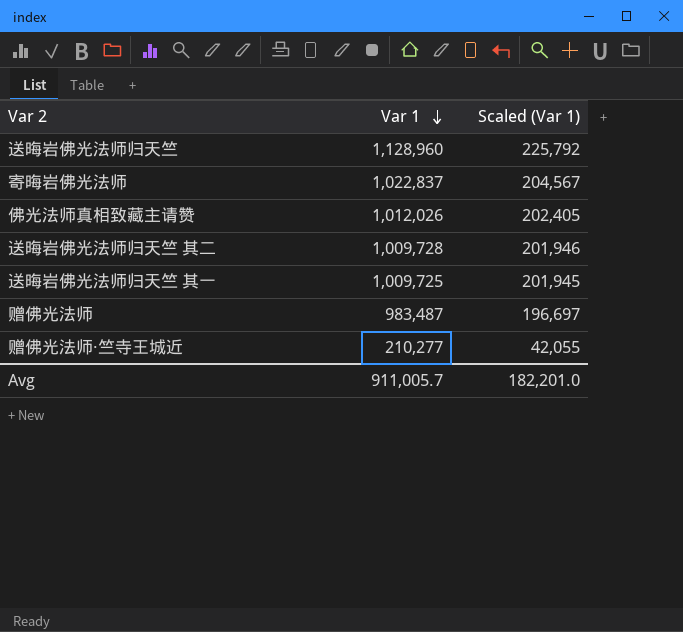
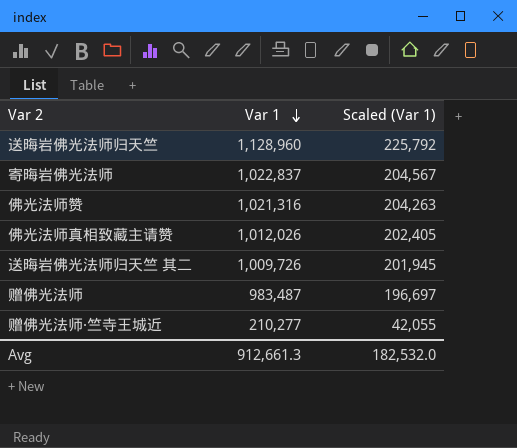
row 送晦岩佛光法师归天竺 其一: 1,009,725 | 201,945 -> none
row 佛光法师赞: none -> 1,021,316 | 204,263
送晦岩佛光法师归天竺 其二 | Var 1: 1,009,728 -> 1,009,726
送晦岩佛光法师归天竺 其二 | Scaled (Var 1): 201,946 -> 201,945
Avg | Var 1: 911,005.7 -> 912,661.3
Avg | Scaled (Var 1): 182,201.0 -> 182,532.0

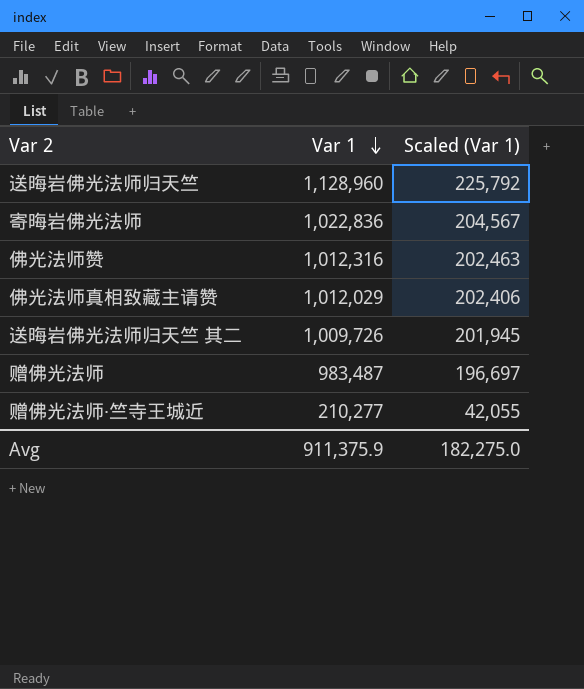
寄晦岩佛光法师 | Var 1: 1,022,837 -> 1,022,836
佛光法师赞 | Var 1: 1,021,316 -> 1,012,316
佛光法师赞 | Scaled (Var 1): 204,263 -> 202,463
佛光法师真相致藏主请赞 | Var 1: 1,012,026 -> 1,012,029
佛光法师真相致藏主请赞 | Scaled (Var 1): 202,405 -> 202,406
Avg | Var 1: 912,661.3 -> 911,375.9
Avg | Scaled (Var 1): 182,532.0 -> 182,275.0

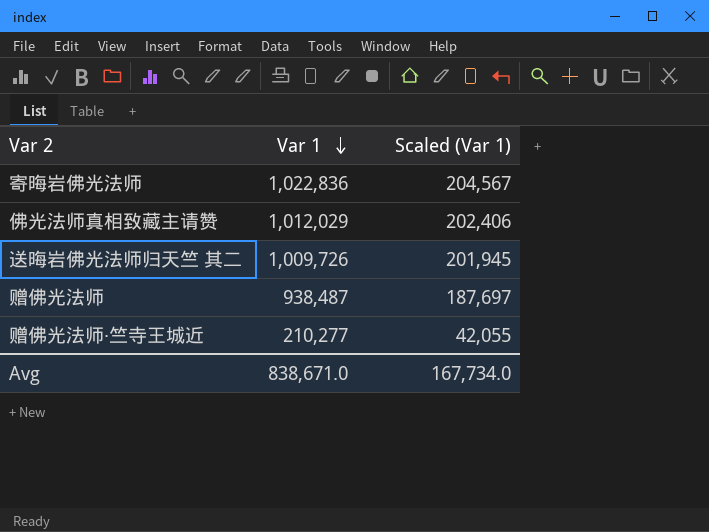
row 送晦岩佛光法师归天竺: 1,128,960 | 225,792 -> none
row 佛光法师赞: 1,012,316 | 202,463 -> none
赠佛光法师 | Var 1: 983,487 -> 938,487
赠佛光法师 | Scaled (Var 1): 196,697 -> 187,697
Avg | Var 1: 911,375.9 -> 838,671.0
Avg | Scaled (Var 1): 182,275.0 -> 167,734.0

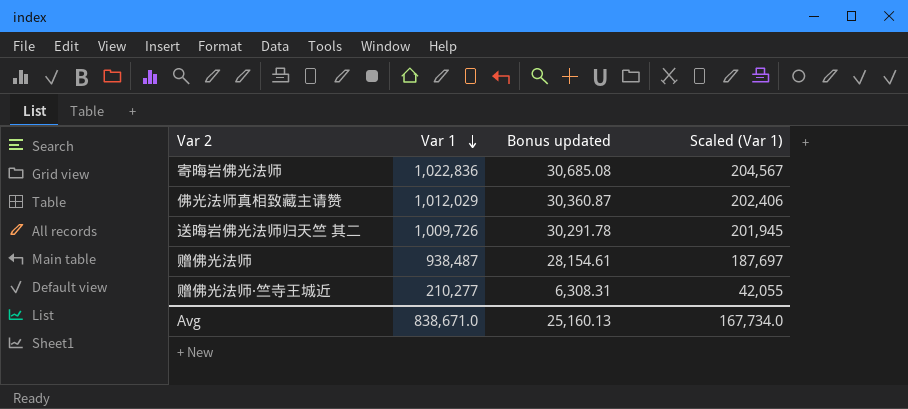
column Bonus updated | formula: none -> [Var 1] * 0.03

